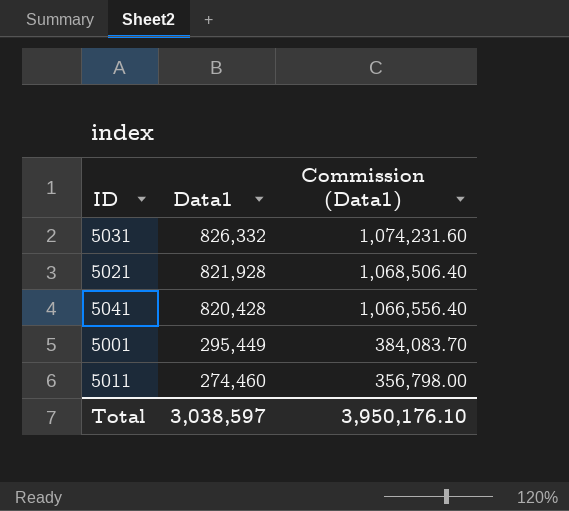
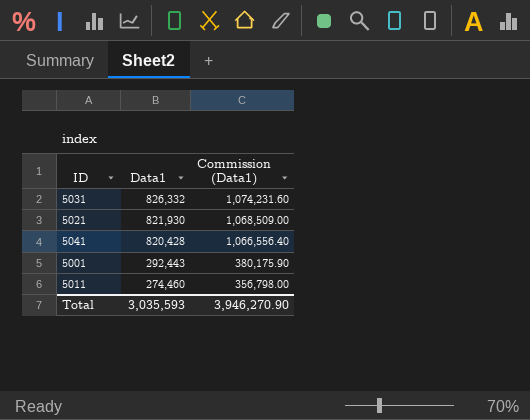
5021 | Data1: 821,928 -> 821,930
5021 | Commission (Data1): 1,068,506.40 -> 1,068,509.00
5001 | Data1: 295,449 -> 292,443
5001 | Commission (Data1): 384,083.70 -> 380,175.90
Total | Data1: 3,038,597 -> 3,035,593
Total | Commission (Data1): 3,950,176.10 -> 3,946,270.90

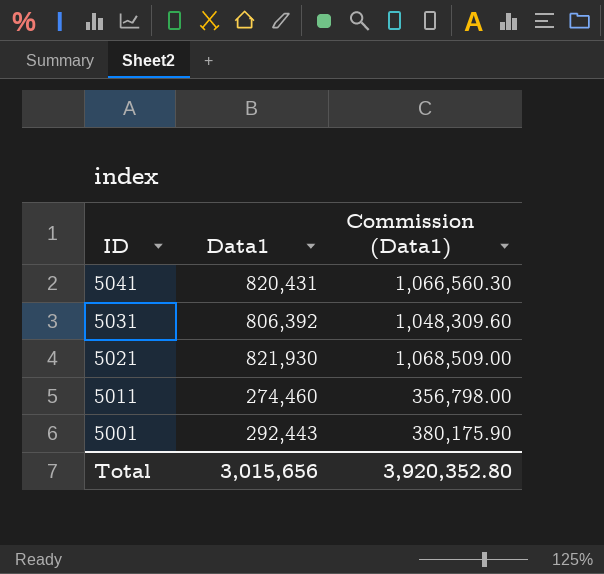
row order: Data1 descending -> ID descending
5041 | Data1: 820,428 -> 820,431
5041 | Commission (Data1): 1,066,556.40 -> 1,066,560.30
5031 | Data1: 826,332 -> 806,392
5031 | Commission (Data1): 1,074,231.60 -> 1,048,309.60
Total | Data1: 3,035,593 -> 3,015,656
Total | Commission (Data1): 3,946,270.90 -> 3,920,352.80

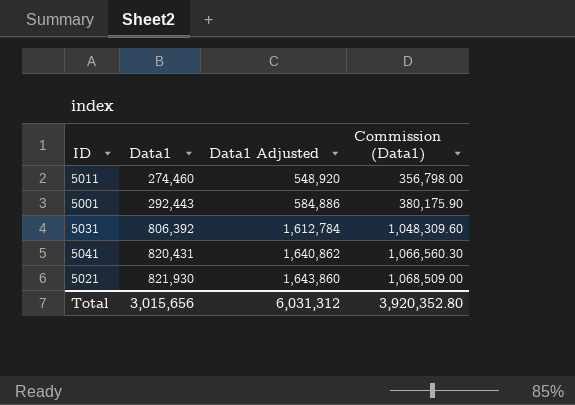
row order: ID descending -> Data1 ascending
column Data1 Adjusted | formula: none -> [Data1] * 2

